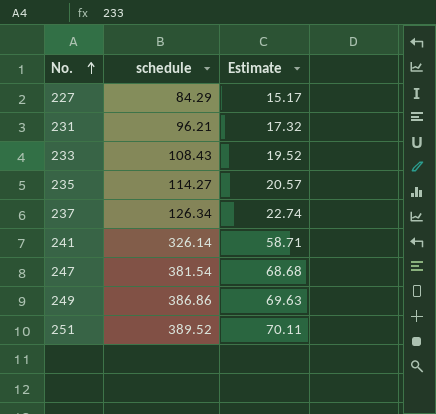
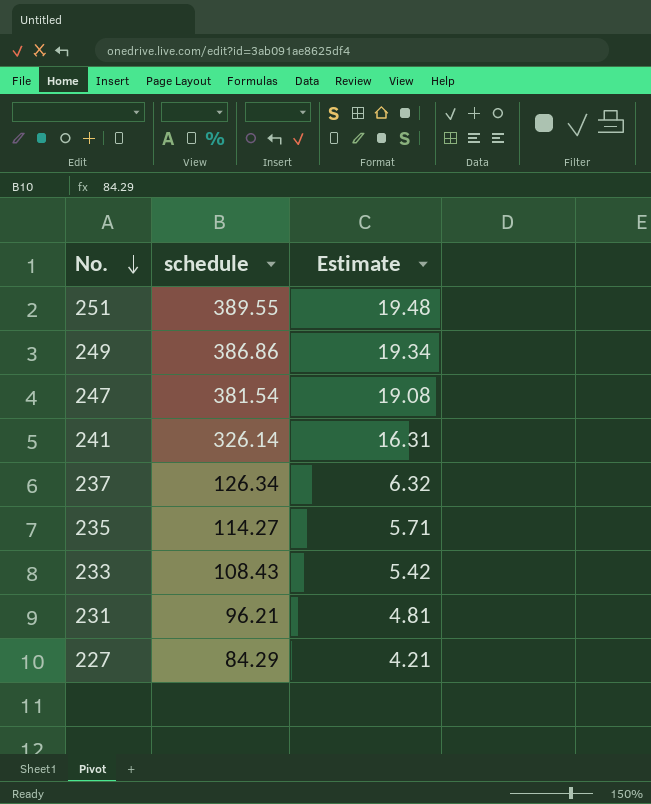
row order: No. ascending -> No. descending
column Estimate | formula: [schedule] * 0.18 -> [schedule] * 0.05
251 | schedule: 389.52 -> 389.55

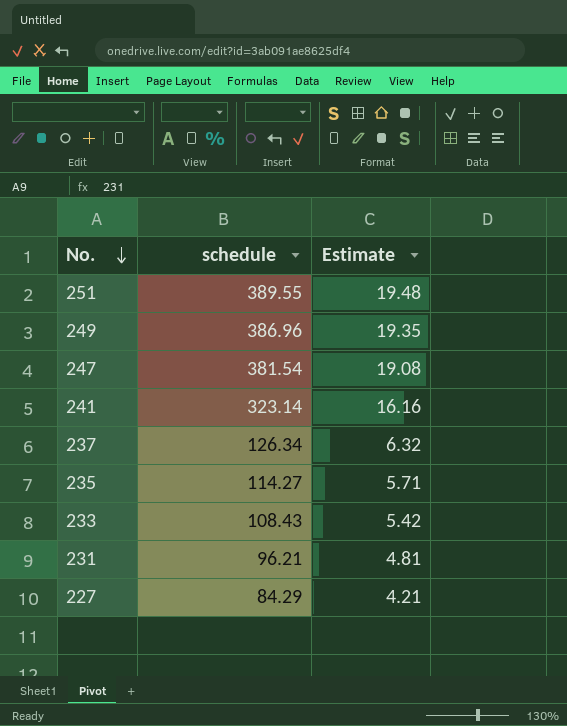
249 | schedule: 386.86 -> 386.96
249 | Estimate: 19.34 -> 19.35
241 | schedule: 326.14 -> 323.14
241 | Estimate: 16.31 -> 16.16

